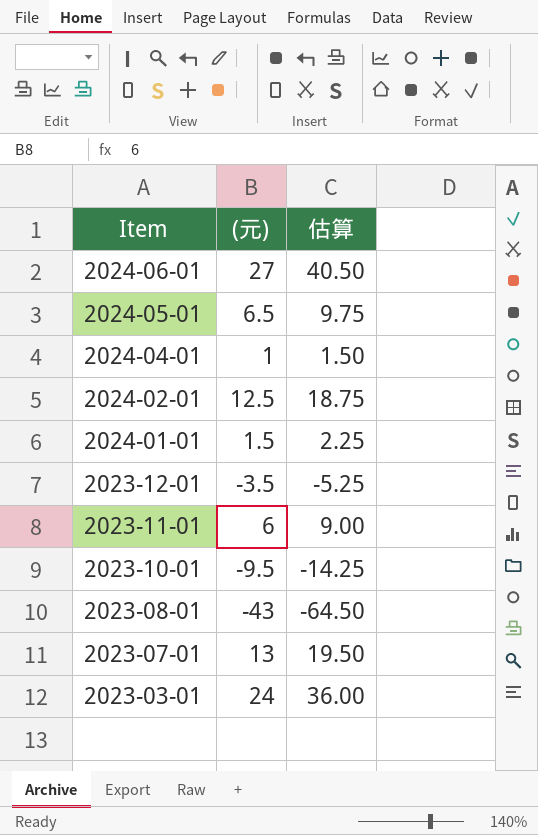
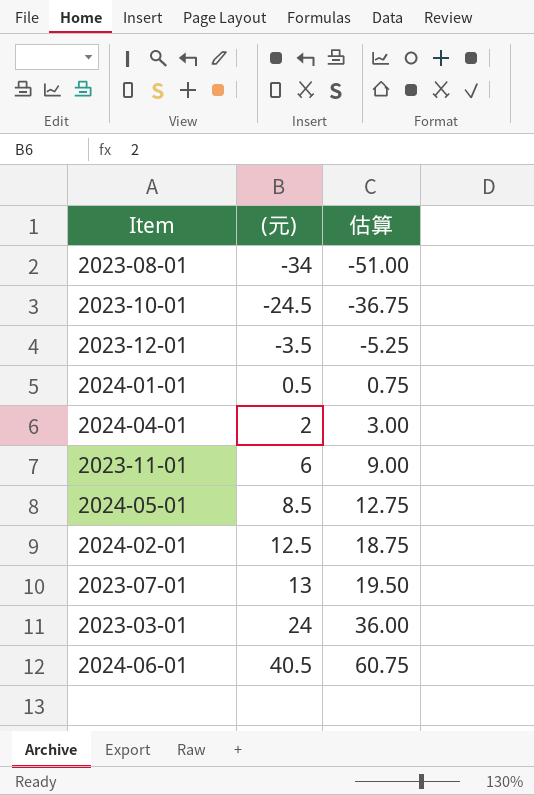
row order: Item descending -> (元) ascending
2023-08-01 | (元): -43 -> -34
2023-08-01 | 估算: -64.50 -> -51.00
2023-10-01 | (元): -9.5 -> -24.5
2023-10-01 | 估算: -14.25 -> -36.75
2024-01-01 | (元): 1.5 -> 0.5
2024-01-01 | 估算: 2.25 -> 0.75
2024-04-01 | (元): 1 -> 2
2024-04-01 | 估算: 1.50 -> 3.00
2024-05-01 | (元): 6.5 -> 8.5
2024-05-01 | 估算: 9.75 -> 12.75
2024-06-01 | (元): 27 -> 40.5
2024-06-01 | 估算: 40.50 -> 60.75

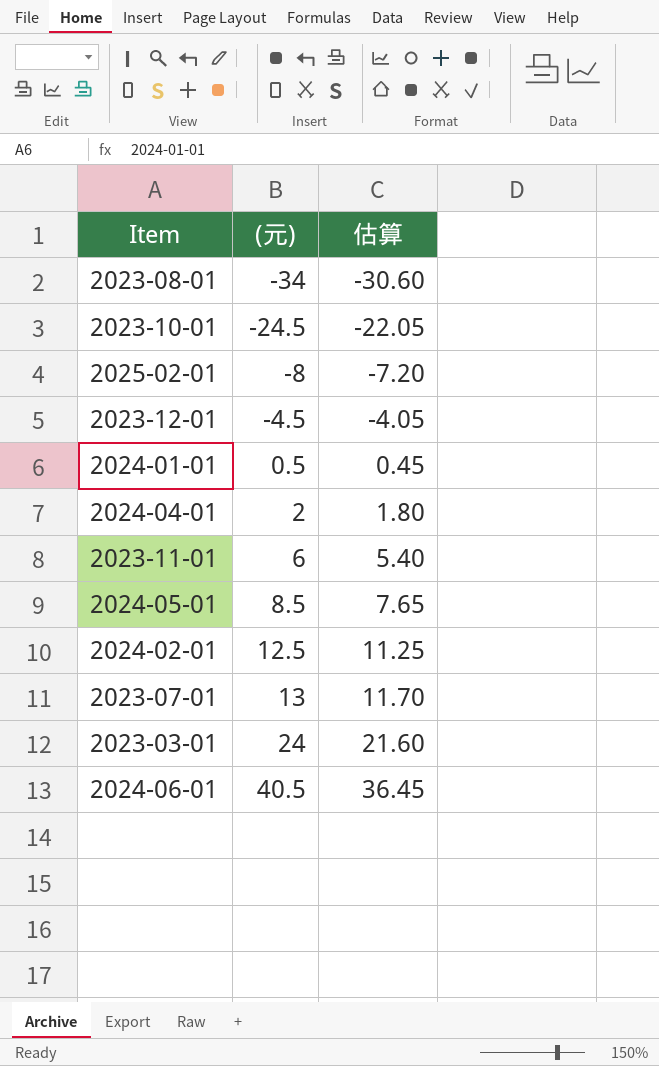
column 估算 | formula: [(元)] * 1.5 -> [(元)] * 0.9
row 2025-02-01: none -> -8 | -7.20
2023-12-01 | (元): -3.5 -> -4.5

